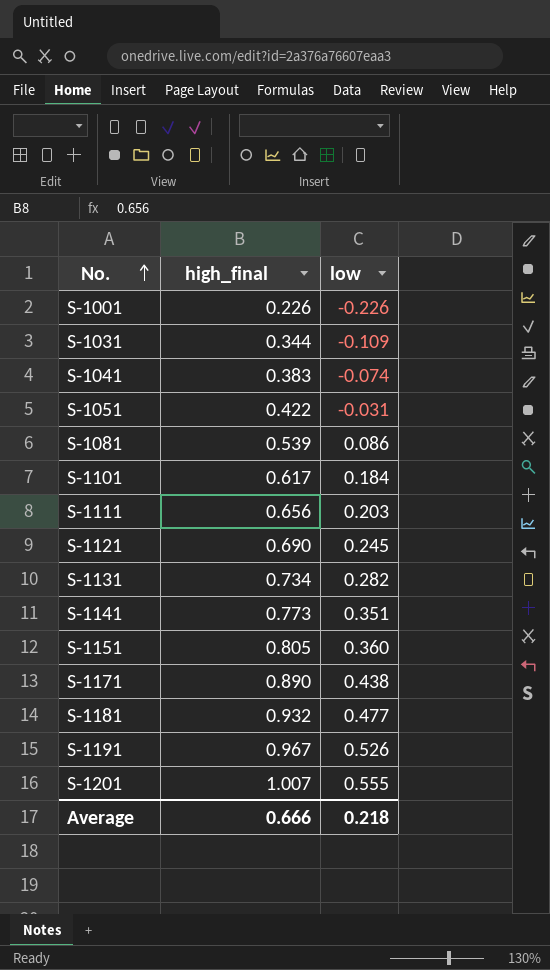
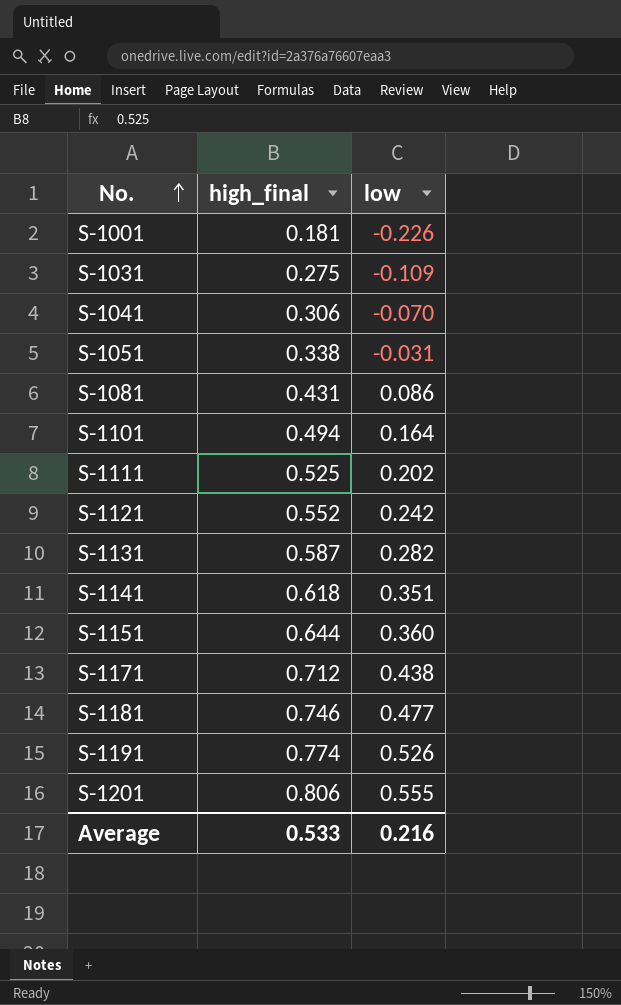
S-1001 | high_final: 0.226 -> 0.181
S-1031 | high_final: 0.344 -> 0.275
S-1041 | high_final: 0.383 -> 0.306
S-1041 | low: -0.074 -> -0.070
S-1051 | high_final: 0.422 -> 0.338
S-1081 | high_final: 0.539 -> 0.431
S-1101 | high_final: 0.617 -> 0.494
S-1101 | low: 0.184 -> 0.164
S-1111 | high_final: 0.656 -> 0.525
S-1111 | low: 0.203 -> 0.202
S-1121 | high_final: 0.690 -> 0.552
S-1121 | low: 0.245 -> 0.242
S-1131 | high_final: 0.734 -> 0.587
S-1141 | high_final: 0.773 -> 0.618
S-1151 | high_final: 0.805 -> 0.644
S-1171 | high_final: 0.890 -> 0.712
S-1181 | high_final: 0.932 -> 0.746
S-1191 | high_final: 0.967 -> 0.774
S-1201 | high_final: 1.007 -> 0.806
Average | high_final: 0.666 -> 0.533
Average | low: 0.218 -> 0.216

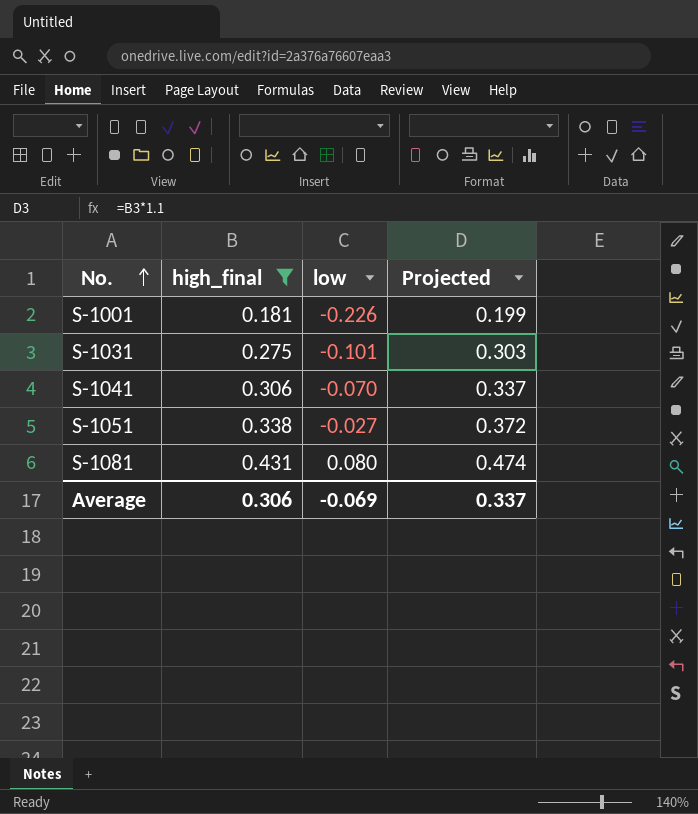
filter: none -> high_final <= 0.431
column Projected | formula: none -> [high_final] * 1.1
S-1031 | low: -0.109 -> -0.101
S-1051 | low: -0.031 -> -0.027
S-1081 | low: 0.086 -> 0.080
Average | high_final: 0.533 -> 0.306
Average | low: 0.216 -> -0.069

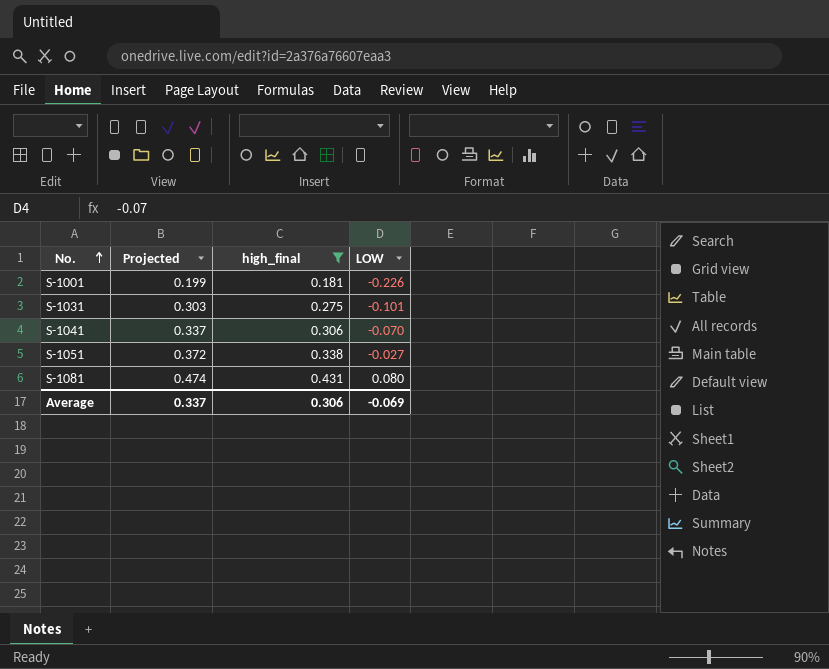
column Projected | position: 4 -> 2
column name: low -> LOW

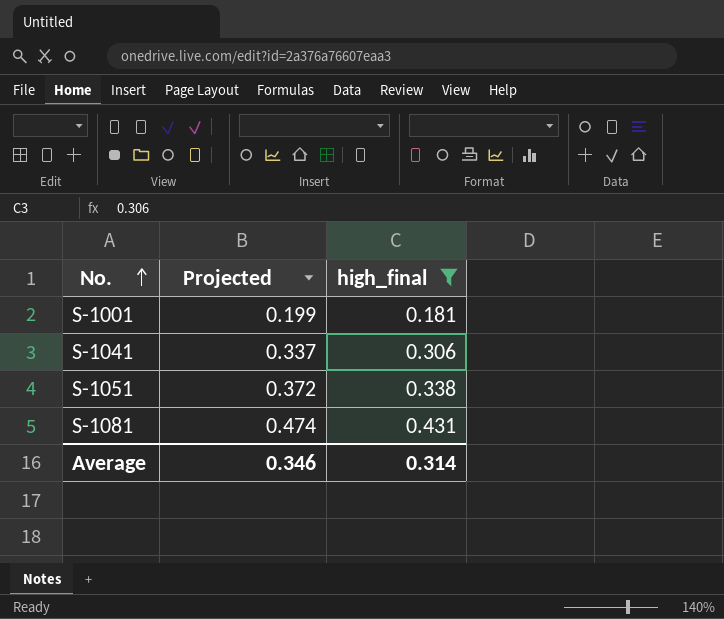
column LOW | position: 4 -> none
row S-1031: 0.303 | 0.275 | -0.101 -> none
Average | Projected: 0.337 -> 0.346
Average | high_final: 0.306 -> 0.314

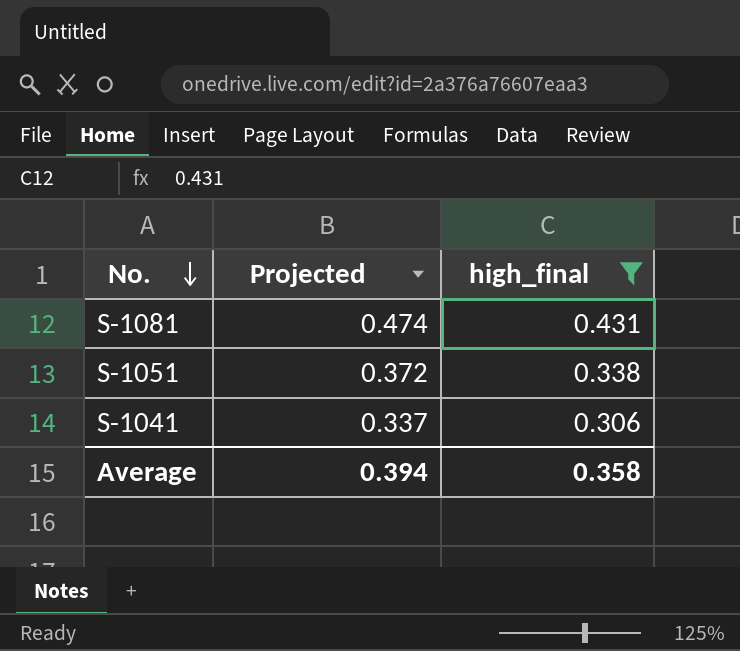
row order: No. ascending -> No. descending
row S-1001: 0.199 | 0.181 -> none
Average | Projected: 0.346 -> 0.394
Average | high_final: 0.314 -> 0.358

